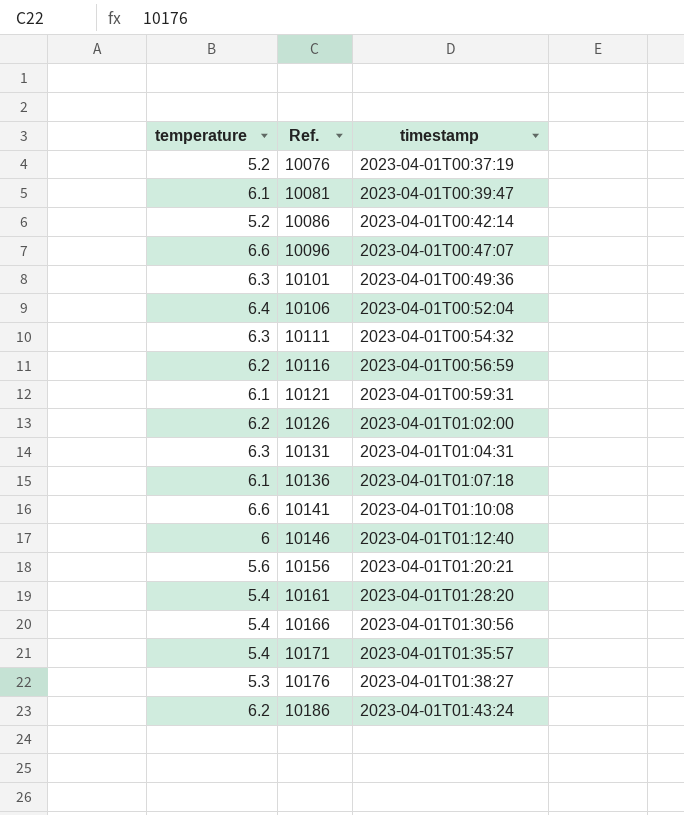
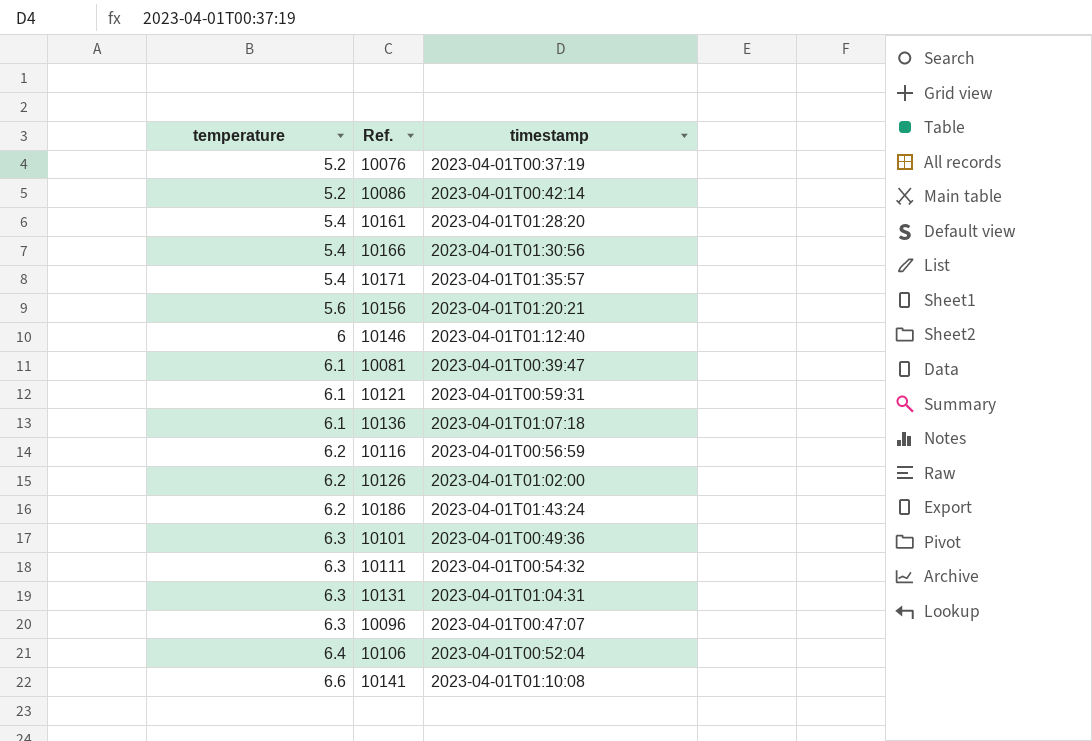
row order: Ref. ascending -> temperature ascending
row 10176: 5.3 | 2023-04-01T01:38:27 -> none
10096 | temperature: 6.6 -> 6.3

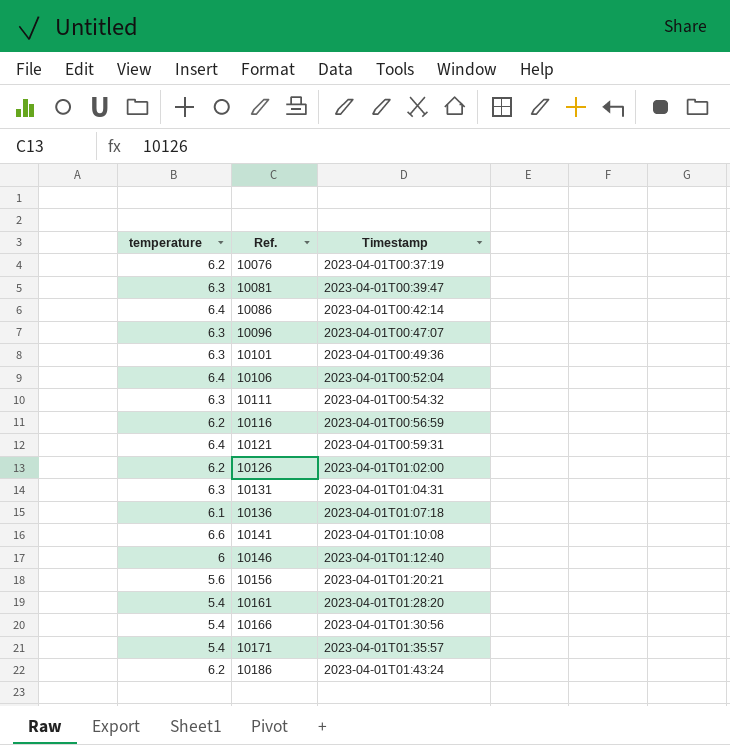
row order: temperature ascending -> Ref. ascending
column name: timestamp -> Timestamp
10076 | temperature: 5.2 -> 6.2
10081 | temperature: 6.1 -> 6.3
10086 | temperature: 5.2 -> 6.4
10121 | temperature: 6.1 -> 6.4

